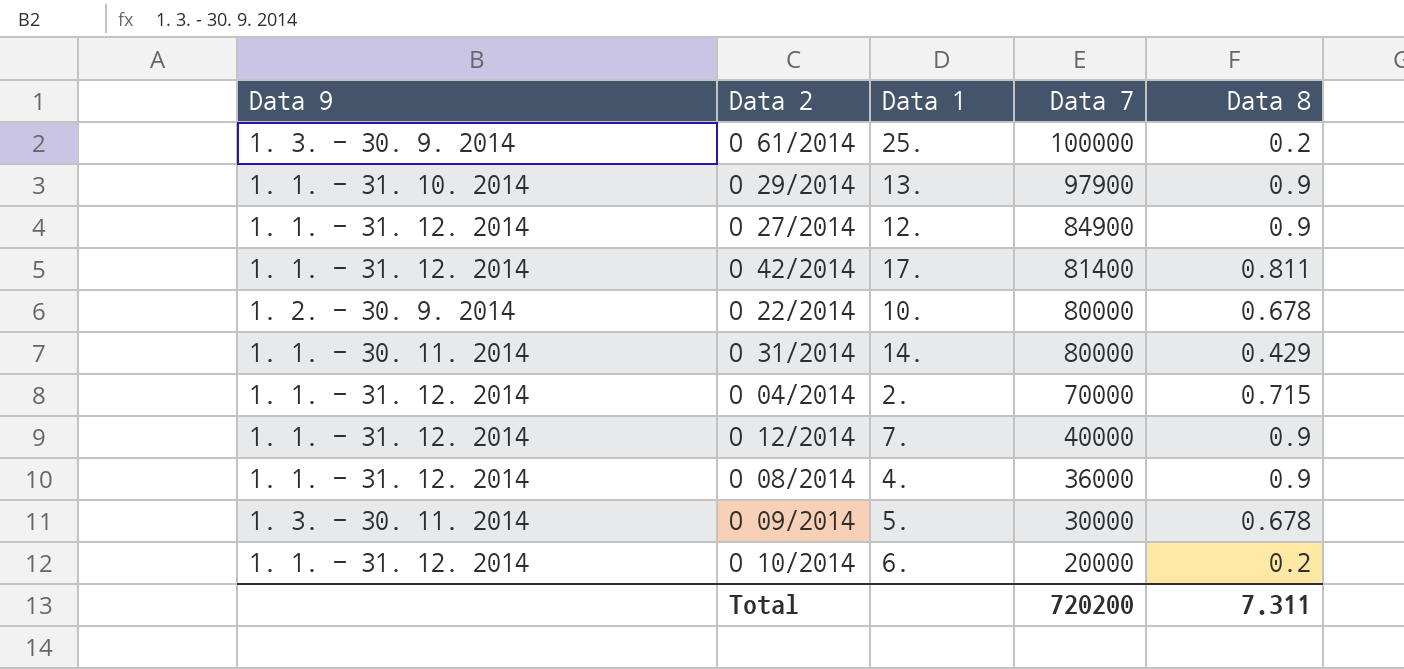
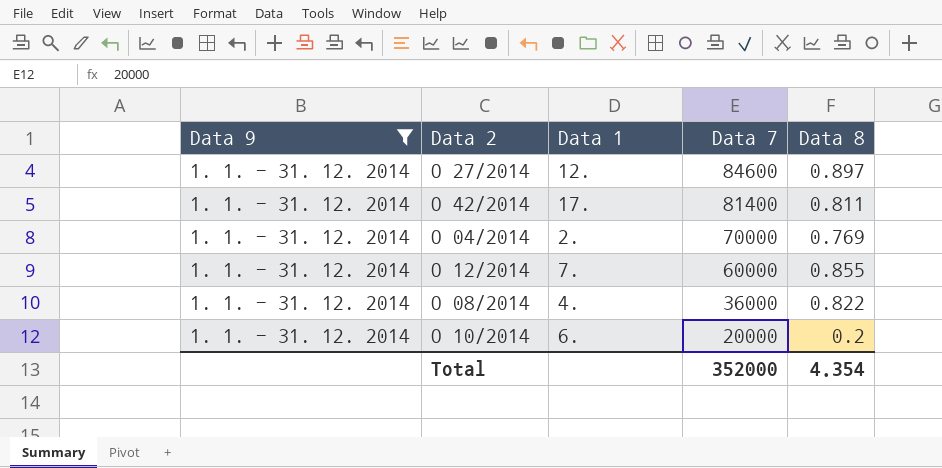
filter: none -> Data 9 = 1. 1. - 31. 12. 2014
O 27/2014 | Data 7: 84900 -> 84600
O 27/2014 | Data 8: 0.9 -> 0.897
O 04/2014 | Data 8: 0.715 -> 0.769
O 12/2014 | Data 7: 40000 -> 60000
O 12/2014 | Data 8: 0.9 -> 0.855
O 08/2014 | Data 8: 0.9 -> 0.822
Total | Data 7: 720200 -> 352000
Total | Data 8: 7.311 -> 4.354

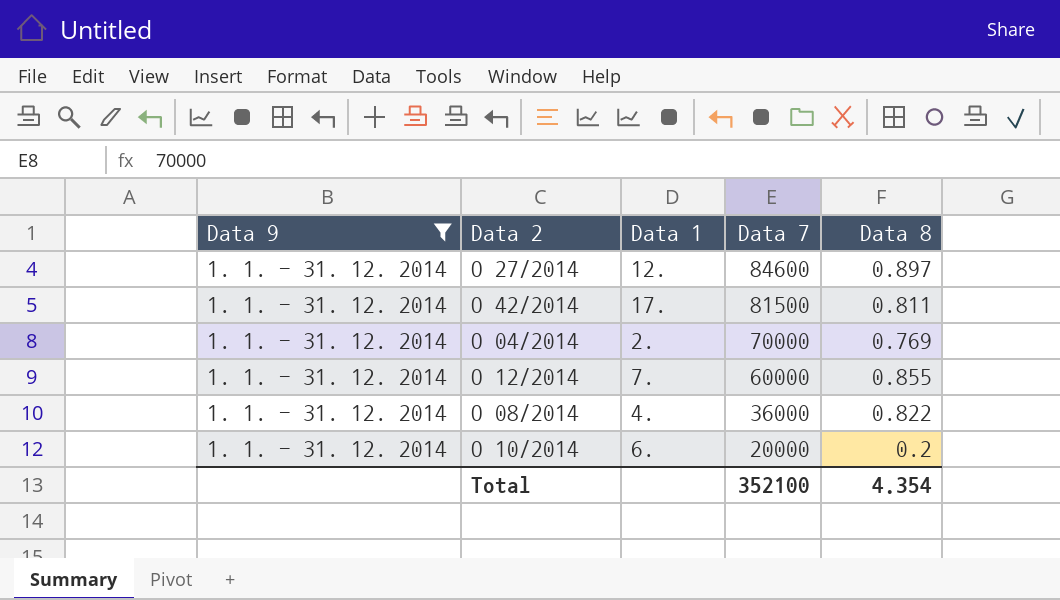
O 42/2014 | Data 7: 81400 -> 81500
Total | Data 7: 352000 -> 352100

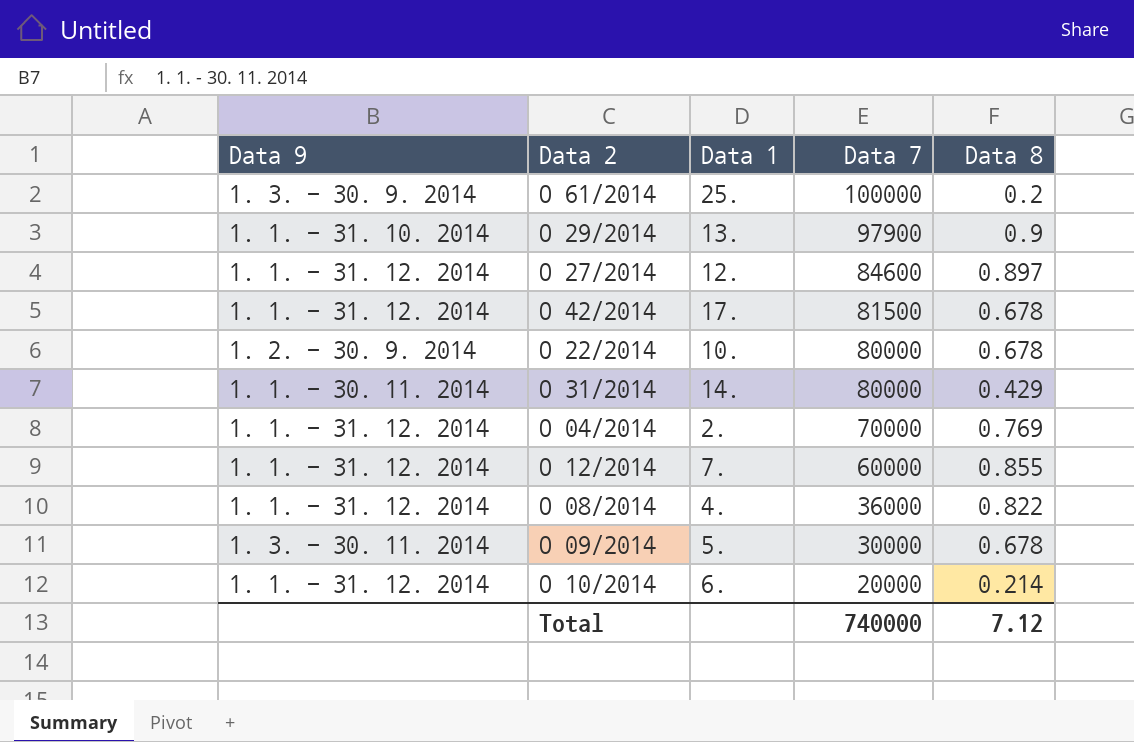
filter: Data 9 = 1. 1. - 31. 12. 2014 -> none
O 42/2014 | Data 8: 0.811 -> 0.678
O 10/2014 | Data 8: 0.2 -> 0.214
Total | Data 7: 352100 -> 740000
Total | Data 8: 4.354 -> 7.12

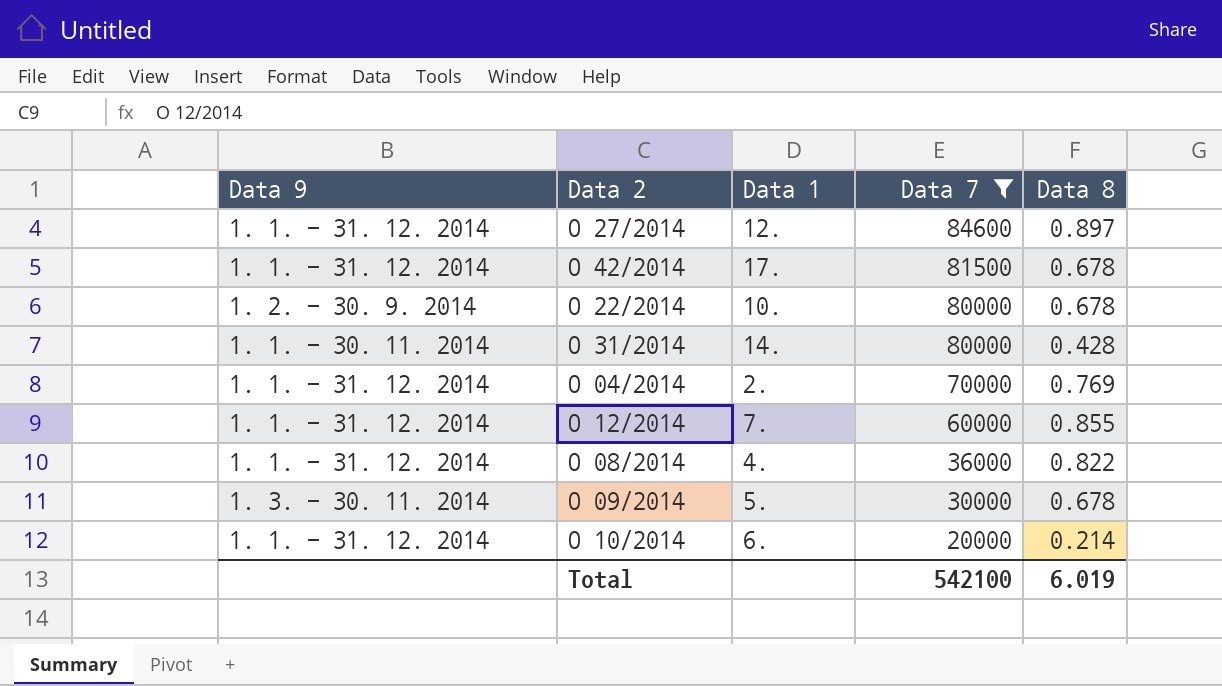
filter: none -> Data 7 <= 84600
O 31/2014 | Data 8: 0.429 -> 0.428
Total | Data 7: 740000 -> 542100
Total | Data 8: 7.12 -> 6.019

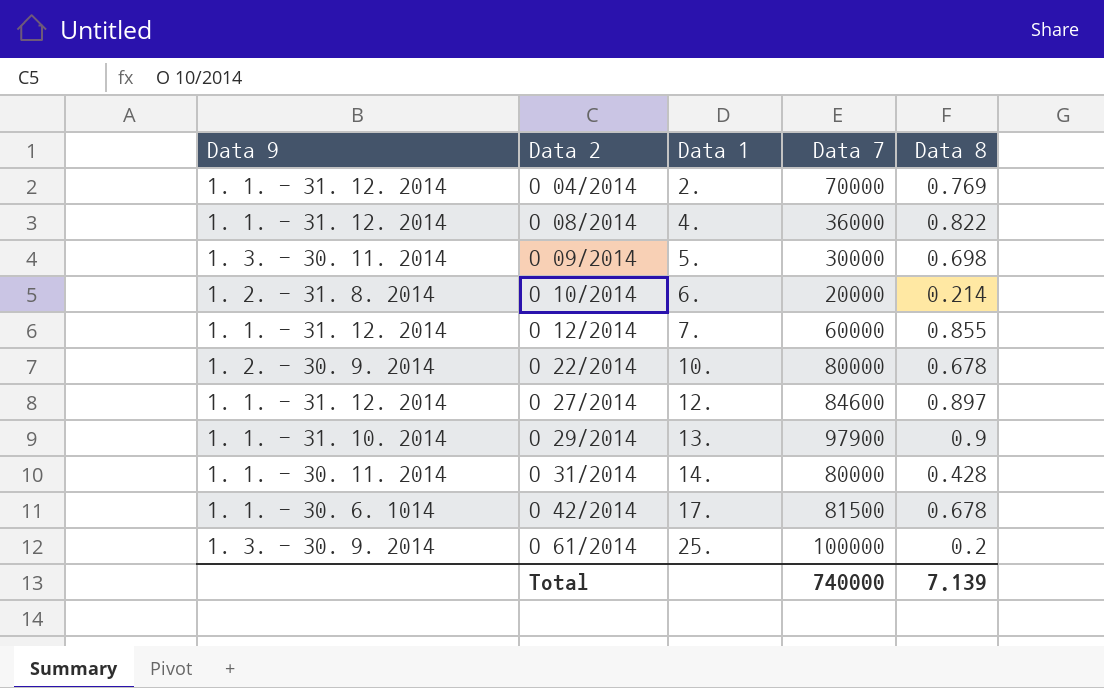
filter: Data 7 <= 84600 -> none
row order: Data 7 descending -> Data 2 ascending
O 09/2014 | Data 8: 0.678 -> 0.698
O 10/2014 | Data 9: 1. 1. - 31. 12. 2014 -> 1. 2. - 31. 8. 2014
O 42/2014 | Data 9: 1. 1. - 31. 12. 2014 -> 1. 1. - 30. 6. 1014
Total | Data 7: 542100 -> 740000
Total | Data 8: 6.019 -> 7.139

